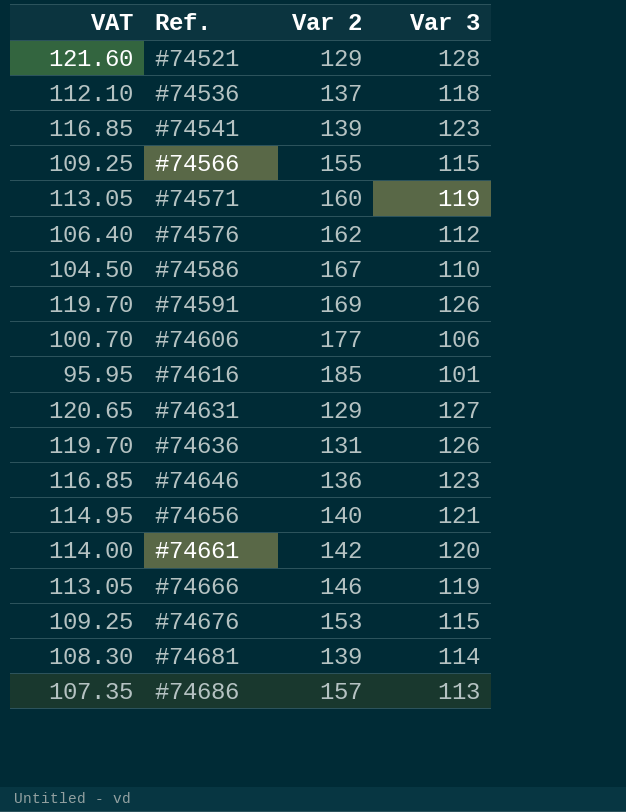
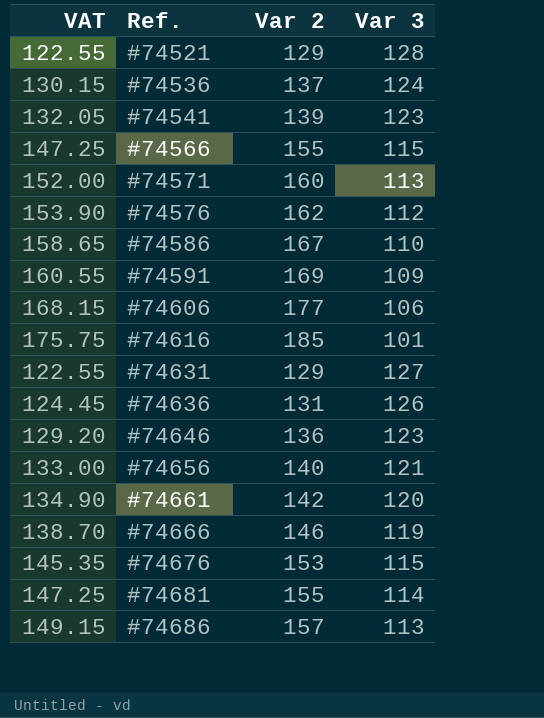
column VAT | formula: [Var 3] * 0.95 -> [Var 2] * 0.95
#74536 | Var 3: 118 -> 124
#74571 | Var 3: 119 -> 113
#74591 | Var 3: 126 -> 109
#74681 | Var 2: 139 -> 155

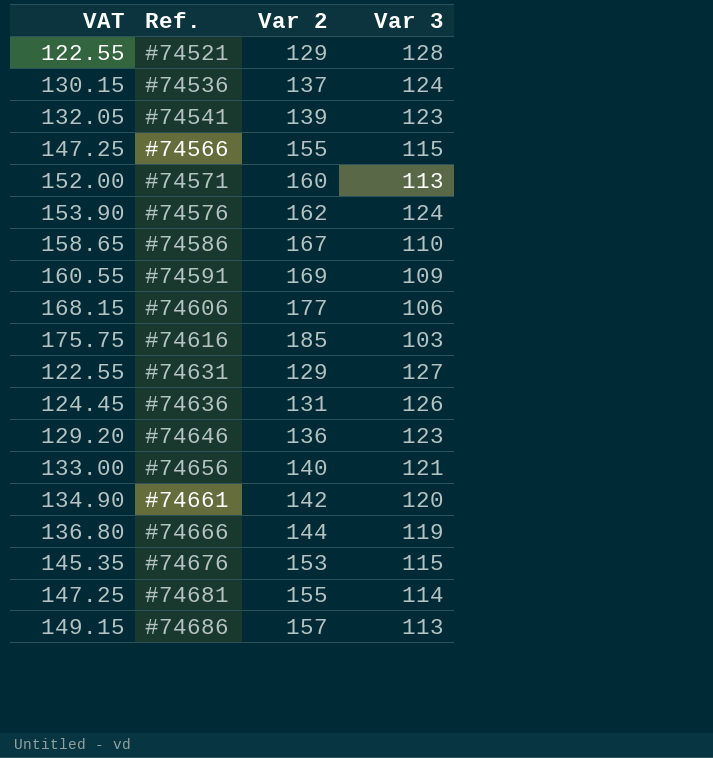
#74576 | Var 3: 112 -> 124
#74616 | Var 3: 101 -> 103
#74666 | VAT: 138.70 -> 136.80
#74666 | Var 2: 146 -> 144

